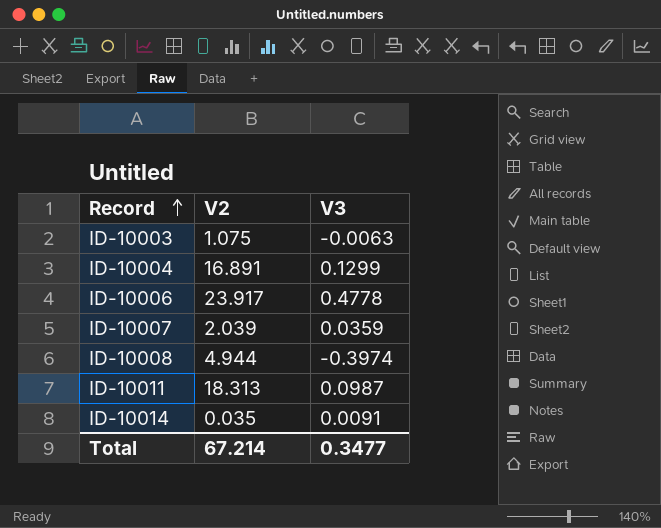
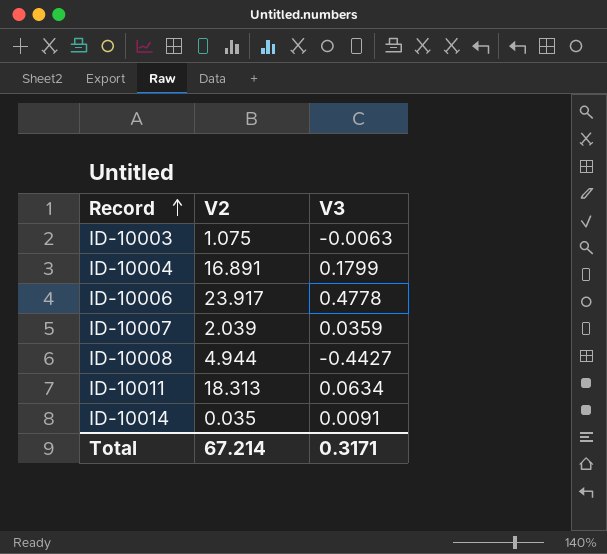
ID-10004 | V3: 0.1299 -> 0.1799
ID-10008 | V3: -0.3974 -> -0.4427
ID-10011 | V3: 0.0987 -> 0.0634
Total | V3: 0.3477 -> 0.3171

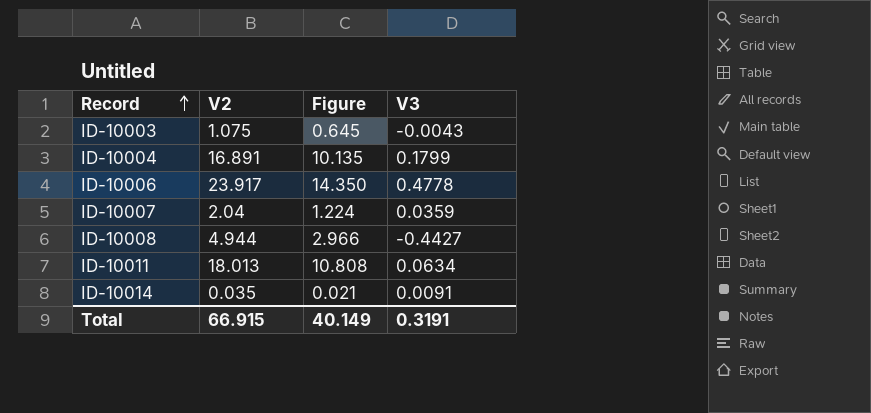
column Figure | formula: none -> [V2] * 0.6
ID-10003 | V3: -0.0063 -> -0.0043
ID-10007 | V2: 2.039 -> 2.04
ID-10011 | V2: 18.313 -> 18.013
Total | V2: 67.214 -> 66.915
Total | V3: 0.3171 -> 0.3191

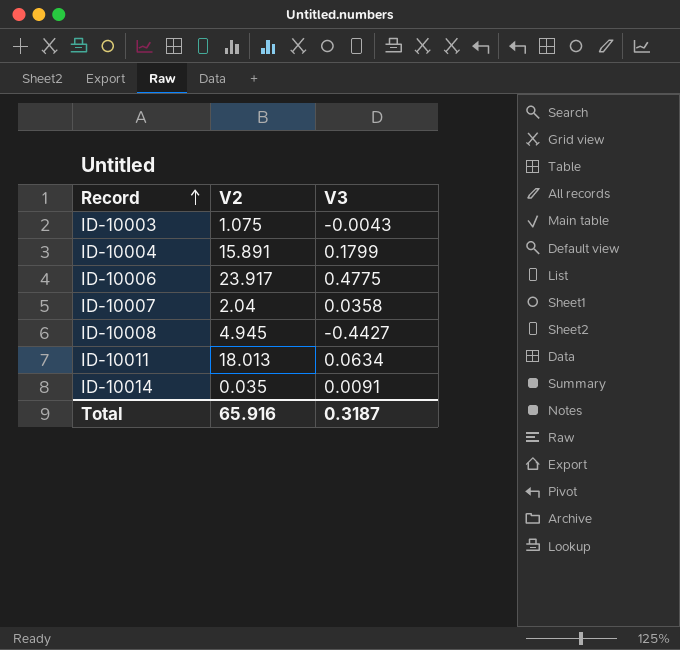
column Figure | formula: [V2] * 0.6 -> none
ID-10004 | V2: 16.891 -> 15.891
ID-10006 | V3: 0.4778 -> 0.4775
ID-10007 | V3: 0.0359 -> 0.0358
ID-10008 | V2: 4.944 -> 4.945
Total | V2: 66.915 -> 65.916
Total | V3: 0.3191 -> 0.3187

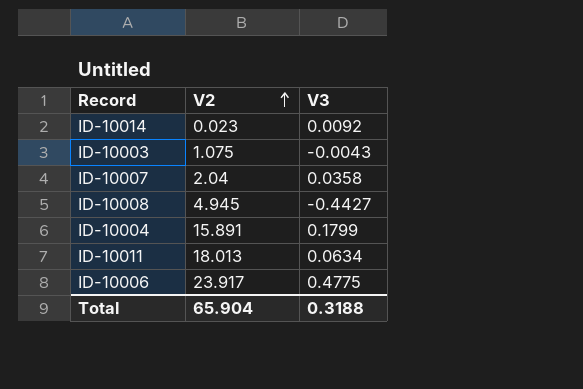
row order: Record ascending -> V2 ascending
ID-10014 | V2: 0.035 -> 0.023
ID-10014 | V3: 0.0091 -> 0.0092
Total | V2: 65.916 -> 65.904
Total | V3: 0.3187 -> 0.3188

